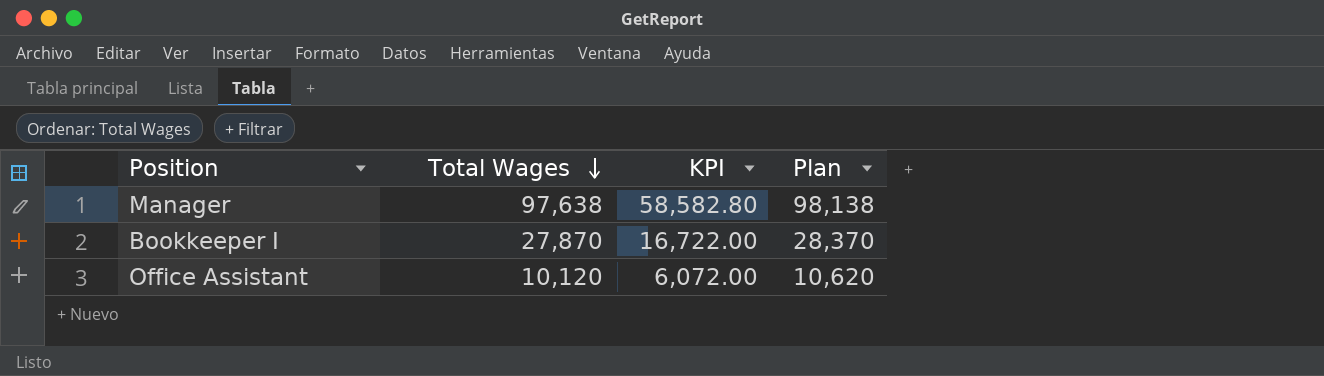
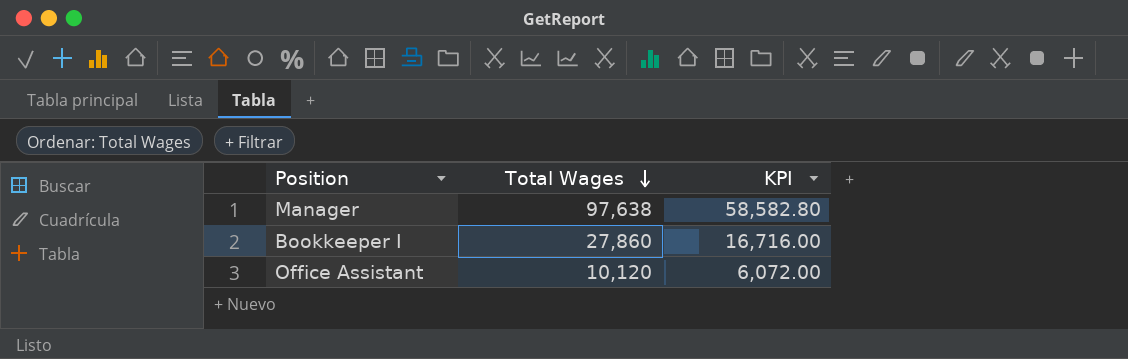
column Plan | formula: [Total Wages] + 500 -> none
Bookkeeper I | Total Wages: 27,870 -> 27,860
Bookkeeper I | KPI: 16,722.00 -> 16,716.00

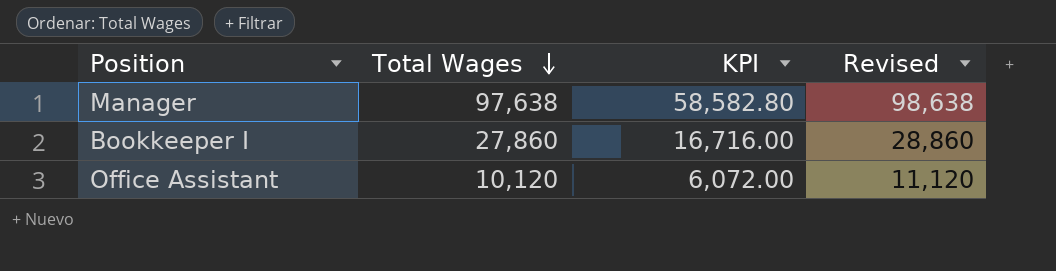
column Revised | formula: none -> [Total Wages] + 1000

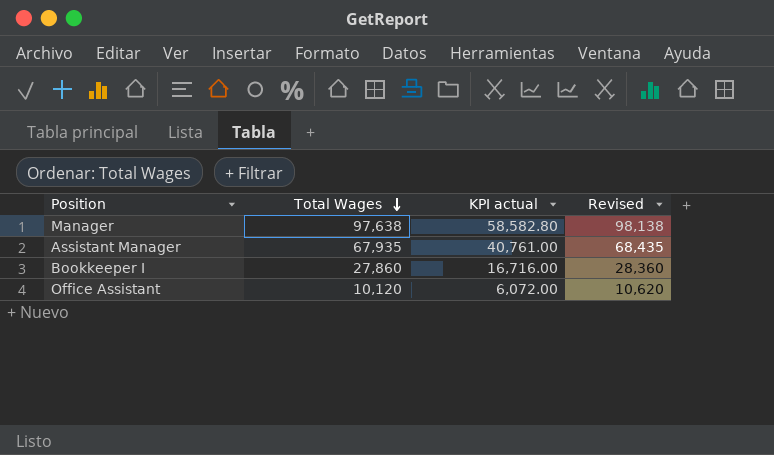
column name: KPI -> KPI actual
column Revised | formula: [Total Wages] + 1000 -> [Total Wages] + 500
row Assistant Manager: none -> 67,935 | 40,761.00 | 68,435

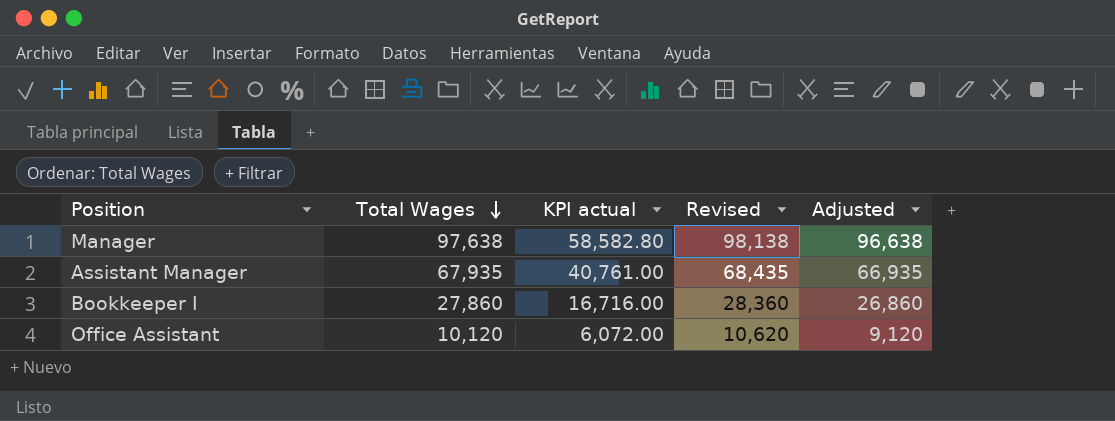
column Adjusted | formula: none -> [Total Wages] - 1000

